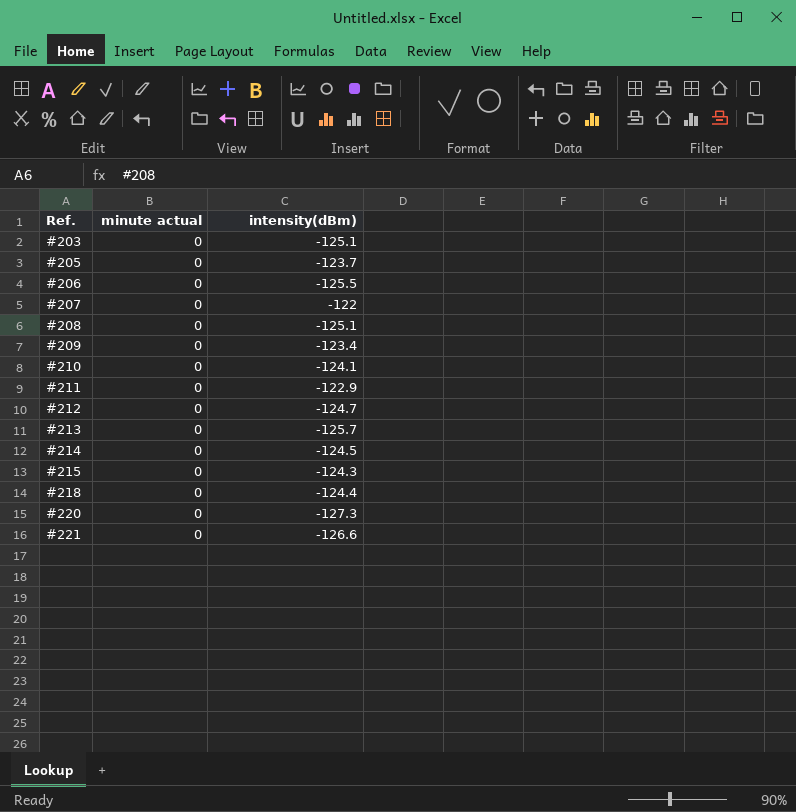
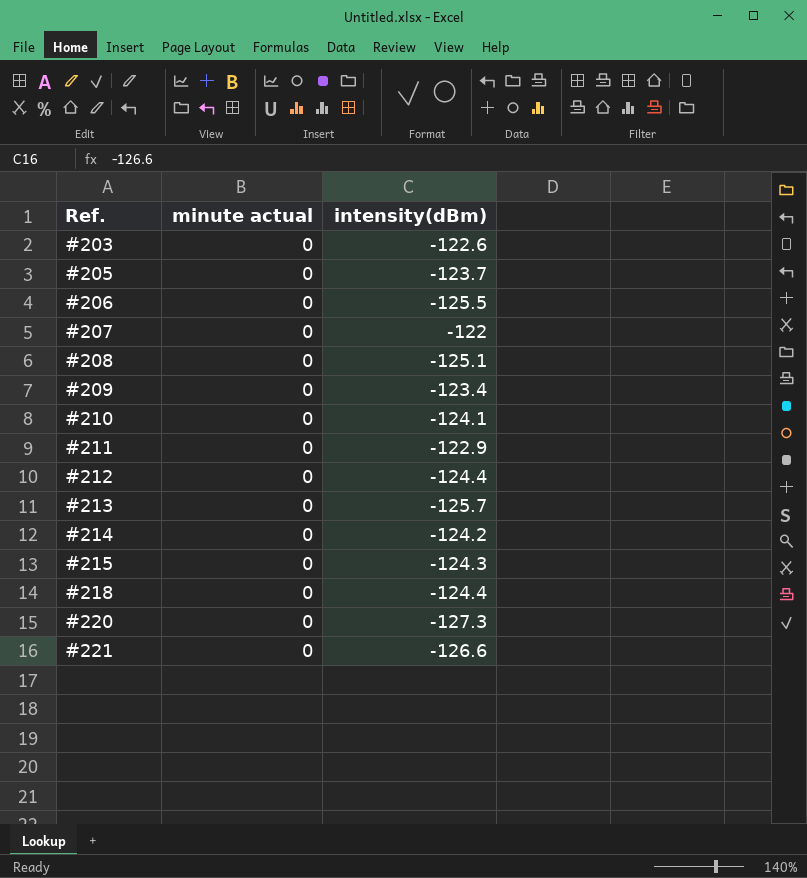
#203 | intensity(dBm): -125.1 -> -122.6
#212 | intensity(dBm): -124.7 -> -124.4
#214 | intensity(dBm): -124.5 -> -124.2

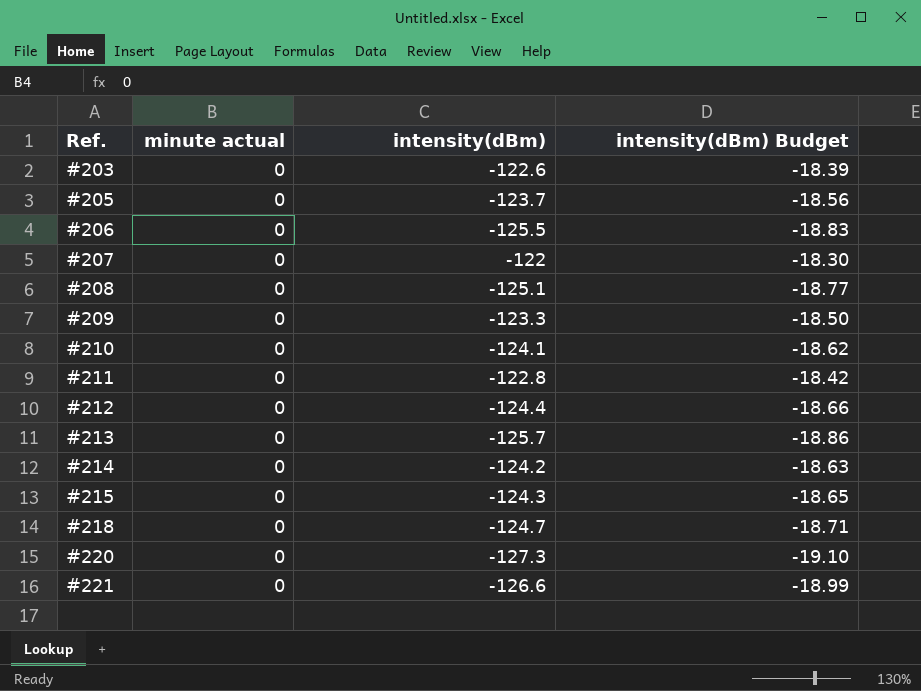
column intensity(dBm) Budget | formula: none -> [intensity(dBm)] * 0.15
#209 | intensity(dBm): -123.4 -> -123.3
#211 | intensity(dBm): -122.9 -> -122.8
#218 | intensity(dBm): -124.4 -> -124.7

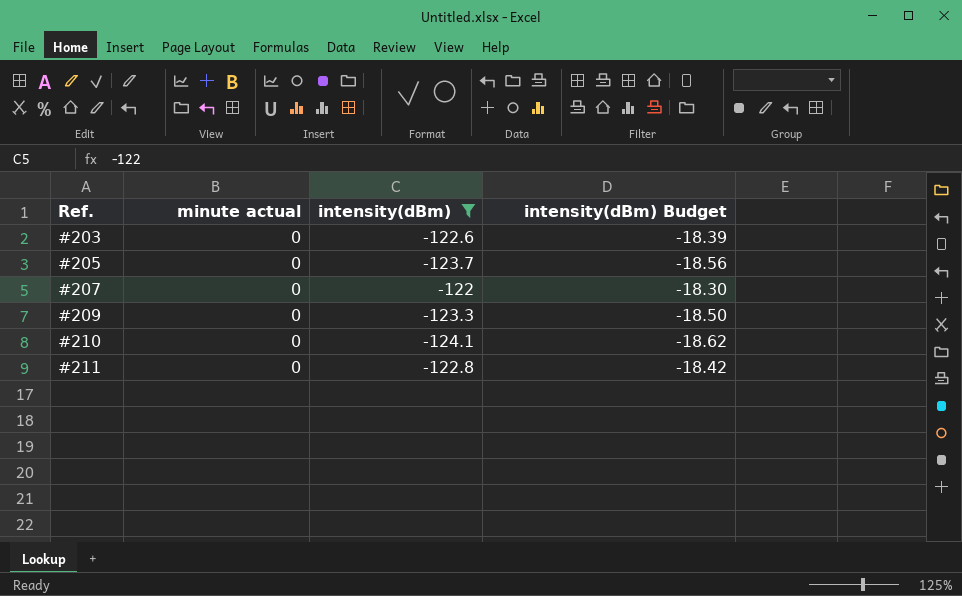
filter: none -> intensity(dBm) >= -124.1

